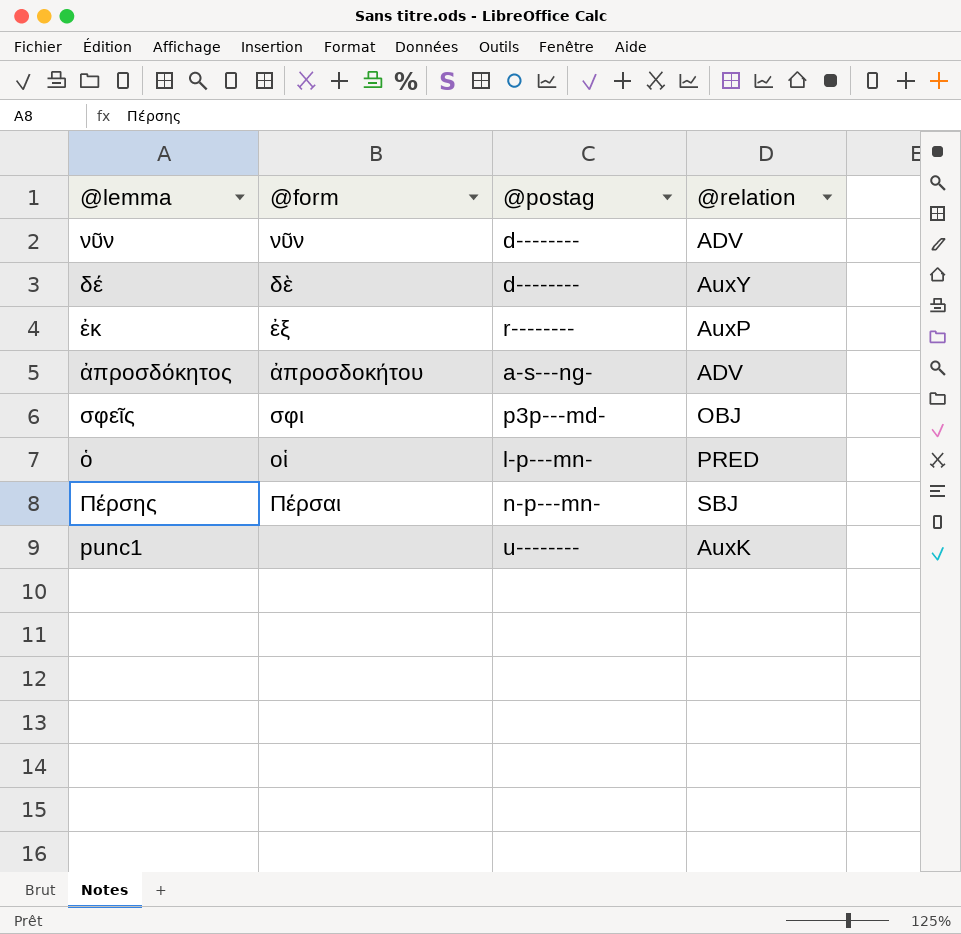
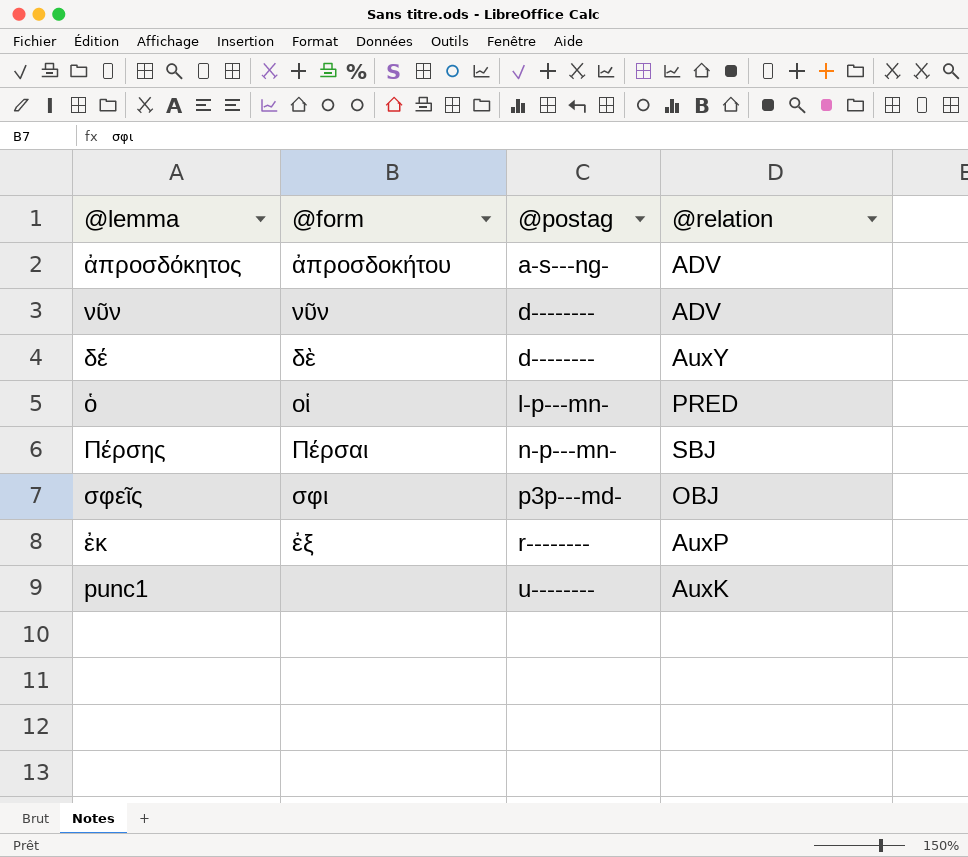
row order: none -> @postag ascending

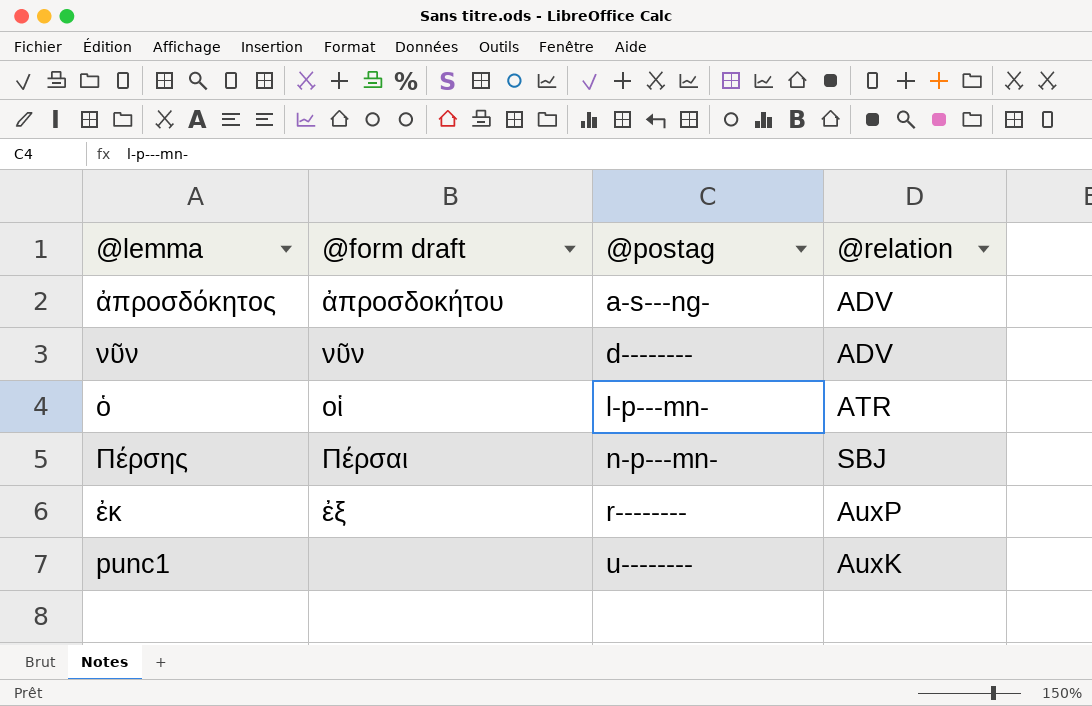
column name: @form -> @form draft
row δέ: δὲ | d-------- | AuxY -> none
row σφεῖς: σφι | p3p---md- | OBJ -> none
ὁ | @relation: PRED -> ATR

